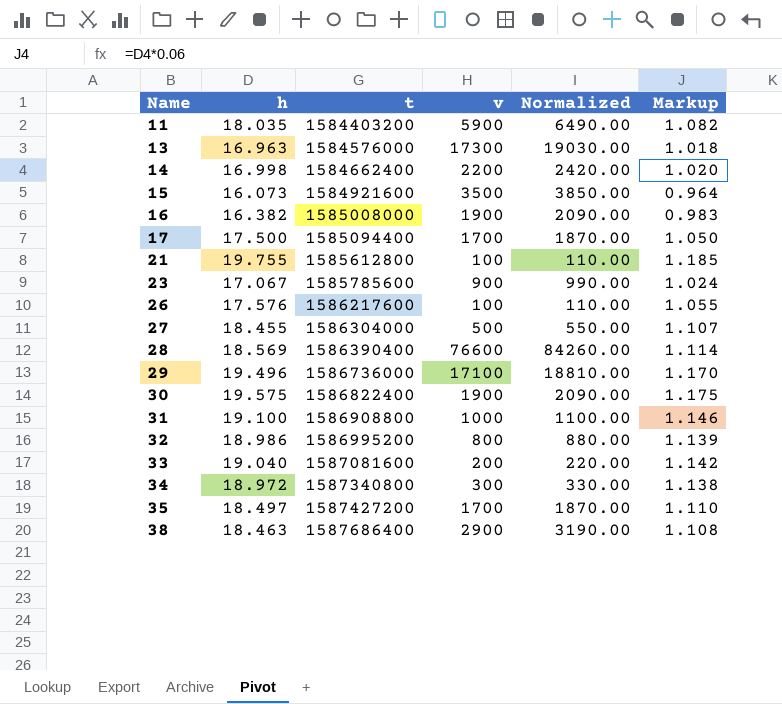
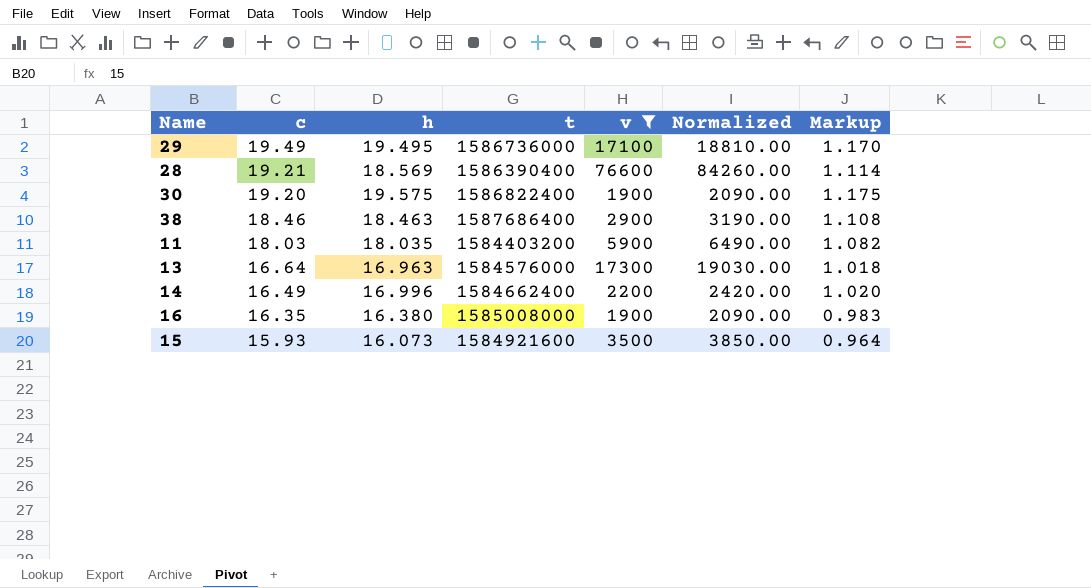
filter: none -> v >= 1900
row order: Name ascending -> c descending
column c | position: none -> 2
29 | h: 19.496 -> 19.495
14 | h: 16.998 -> 16.996
16 | h: 16.382 -> 16.380

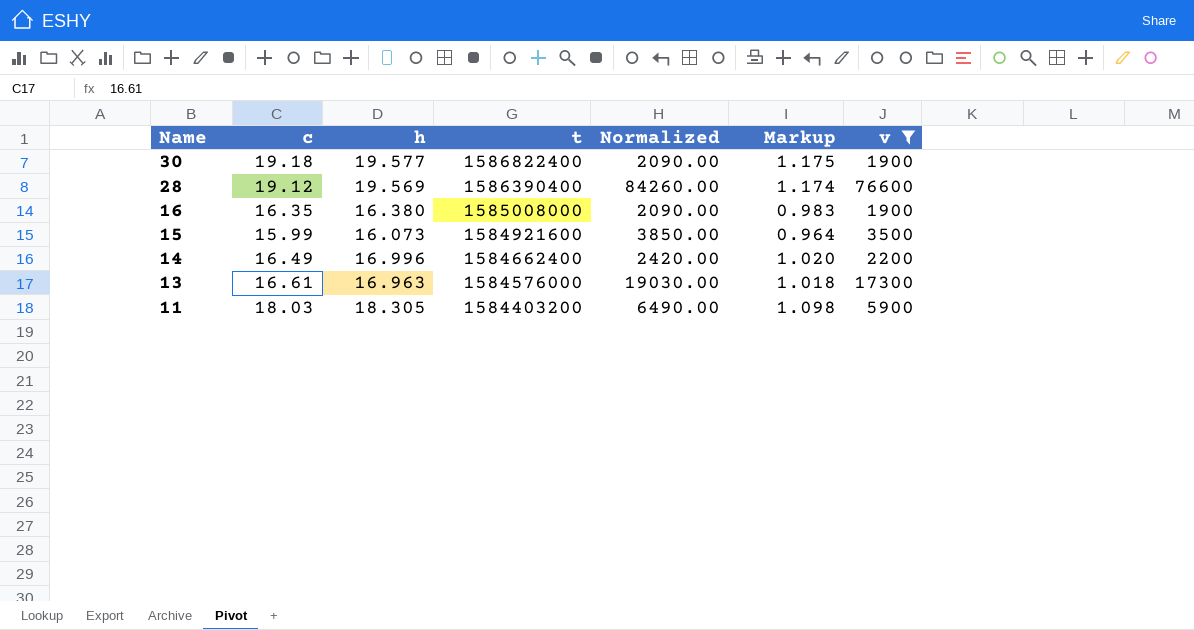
row order: c descending -> Name descending
column v | position: 5 -> 7
row 29: 19.49 | 19.495 | 1586736000 | 17100 | 18810.00 | 1.170 -> none
row 38: 18.46 | 18.463 | 1587686400 | 2900 | 3190.00 | 1.108 -> none
30 | c: 19.20 -> 19.18
30 | h: 19.575 -> 19.577
28 | c: 19.21 -> 19.12
28 | h: 18.569 -> 19.569
28 | Markup: 1.114 -> 1.174
15 | c: 15.93 -> 15.99
13 | c: 16.64 -> 16.61
11 | h: 18.035 -> 18.305
11 | Markup: 1.082 -> 1.098

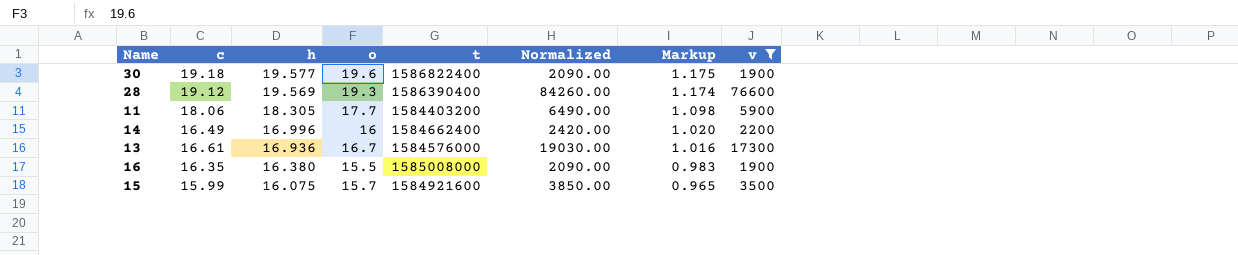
row order: Name descending -> h descending
column o | position: none -> 4
11 | c: 18.03 -> 18.06
13 | h: 16.963 -> 16.936
13 | Markup: 1.018 -> 1.016
15 | h: 16.073 -> 16.075
15 | Markup: 0.964 -> 0.965

